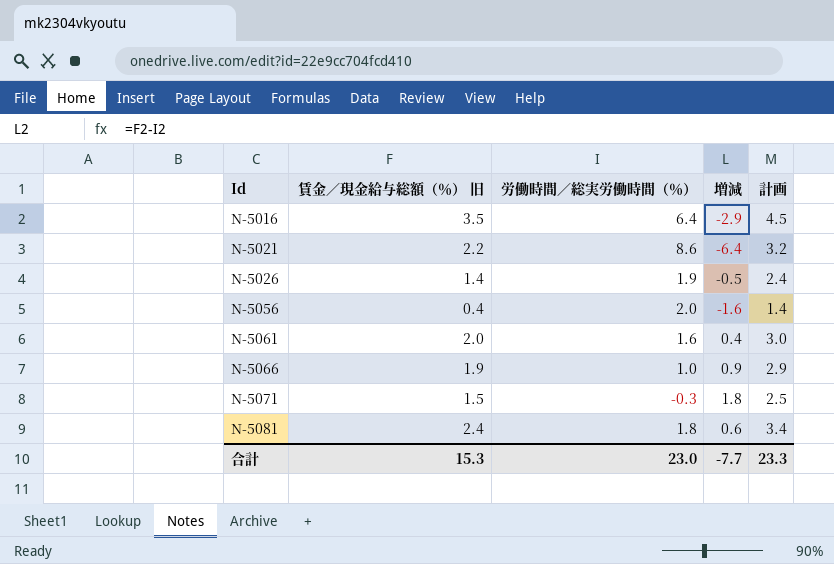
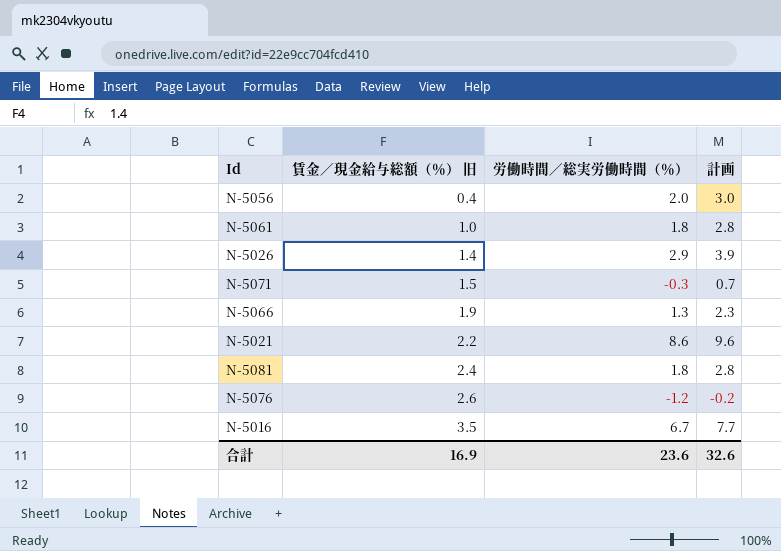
row order: Id ascending -> 賃金／現金給与総額（％） 旧 ascending
column 増減 | formula: [賃金／現金給与総額（％） 旧] - [労働時間／総実労働時間（％）] -> none
column 計画 | formula: [賃金／現金給与総額（％） 旧] + 1 -> [労働時間／総実労働時間（％）] + 1
N-5061 | 賃金／現金給与総額（％） 旧: 2.0 -> 1.0
N-5061 | 労働時間／総実労働時間（％）: 1.6 -> 1.8
N-5026 | 労働時間／総実労働時間（％）: 1.9 -> 2.9
N-5066 | 労働時間／総実労働時間（％）: 1.0 -> 1.3
row N-5076: none -> 2.6 | -1.2 | -0.2
N-5016 | 労働時間／総実労働時間（％）: 6.4 -> 6.7
合計 | 賃金／現金給与総額（％） 旧: 15.3 -> 16.9
合計 | 労働時間／総実労働時間（％）: 23.0 -> 23.6
合計 | 計画: 23.3 -> 32.6

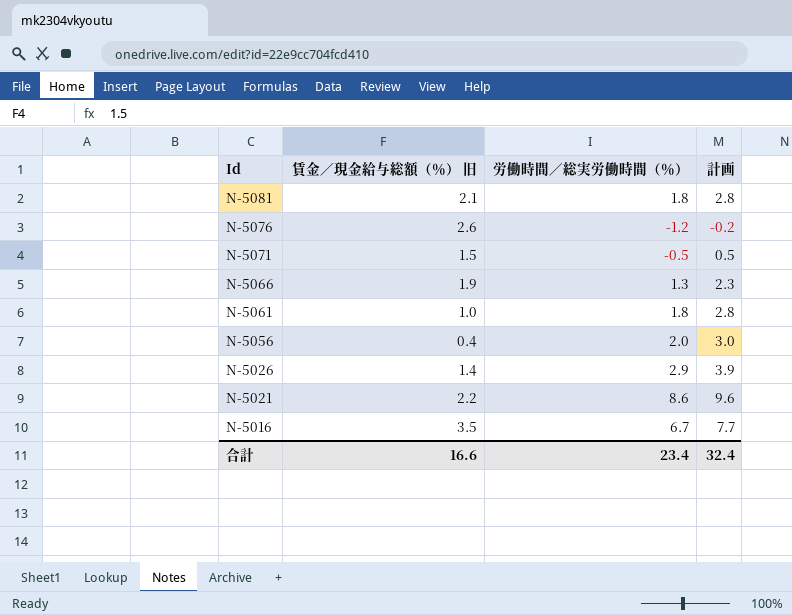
row order: 賃金／現金給与総額（％） 旧 ascending -> Id descending
N-5081 | 賃金／現金給与総額（％） 旧: 2.4 -> 2.1
N-5071 | 労働時間／総実労働時間（％）: -0.3 -> -0.5
N-5071 | 計画: 0.7 -> 0.5
合計 | 賃金／現金給与総額（％） 旧: 16.9 -> 16.6
合計 | 労働時間／総実労働時間（％）: 23.6 -> 23.4
合計 | 計画: 32.6 -> 32.4

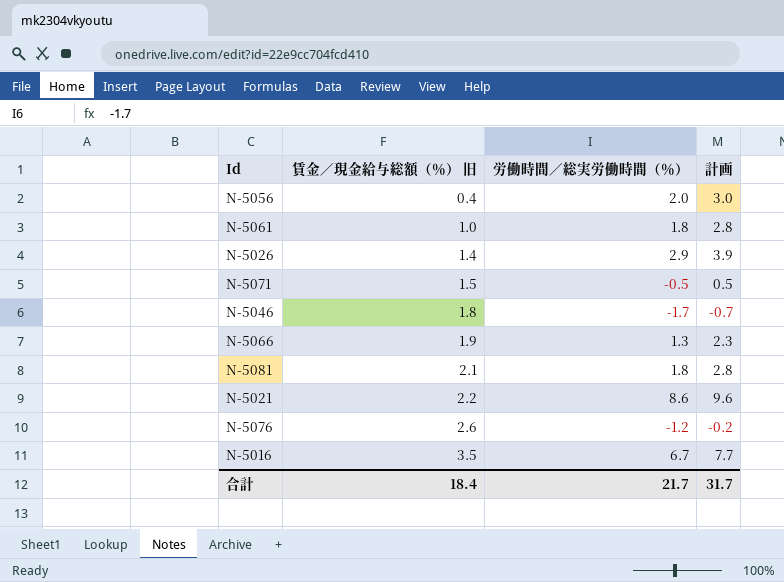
row order: Id descending -> 賃金／現金給与総額（％） 旧 ascending
row N-5046: none -> 1.8 | -1.7 | -0.7
合計 | 賃金／現金給与総額（％） 旧: 16.6 -> 18.4
合計 | 労働時間／総実労働時間（％）: 23.4 -> 21.7
合計 | 計画: 32.4 -> 31.7

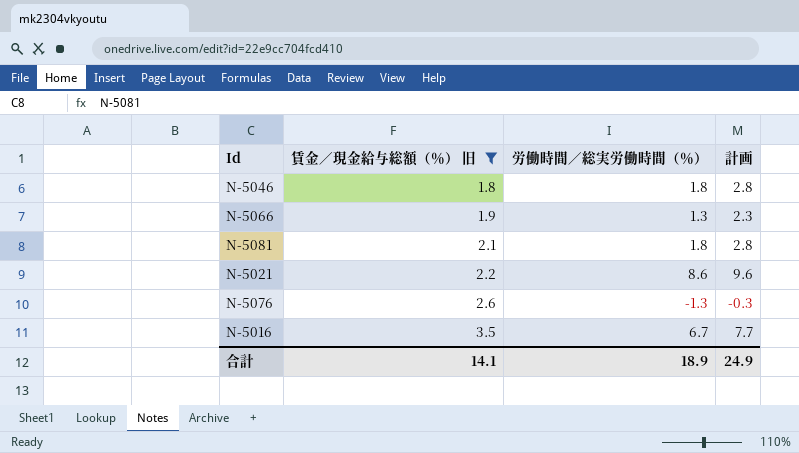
filter: none -> 賃金／現金給与総額（％） 旧 >= 1.8
N-5046 | 労働時間／総実労働時間（％）: -1.7 -> 1.8
N-5046 | 計画: -0.7 -> 2.8
N-5076 | 労働時間／総実労働時間（％）: -1.2 -> -1.3
N-5076 | 計画: -0.2 -> -0.3
合計 | 賃金／現金給与総額（％） 旧: 18.4 -> 14.1
合計 | 労働時間／総実労働時間（％）: 21.7 -> 18.9
合計 | 計画: 31.7 -> 24.9

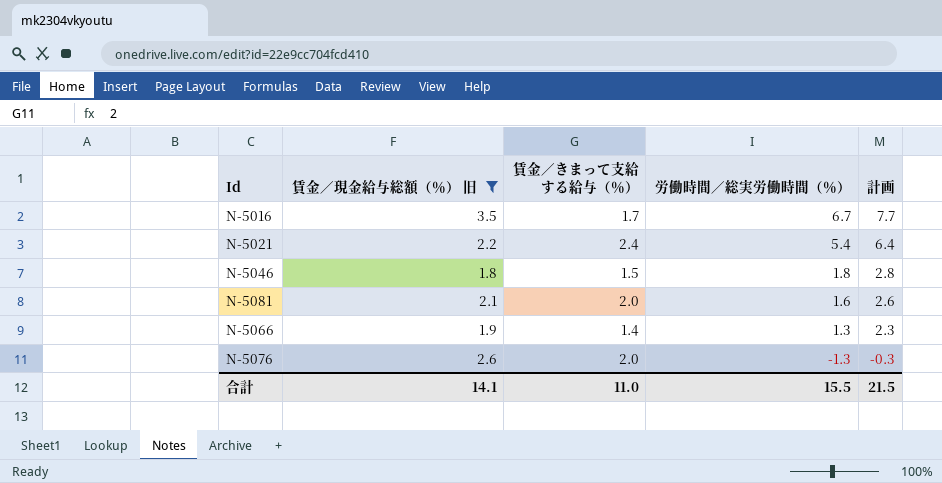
row order: 賃金／現金給与総額（％） 旧 ascending -> 労働時間／総実労働時間（％） descending
column 賃金／きまって支給する給与（％） | position: none -> 3
N-5021 | 労働時間／総実労働時間（％）: 8.6 -> 5.4
N-5021 | 計画: 9.6 -> 6.4
N-5081 | 労働時間／総実労働時間（％）: 1.8 -> 1.6
N-5081 | 計画: 2.8 -> 2.6
合計 | 労働時間／総実労働時間（％）: 18.9 -> 15.5
合計 | 計画: 24.9 -> 21.5

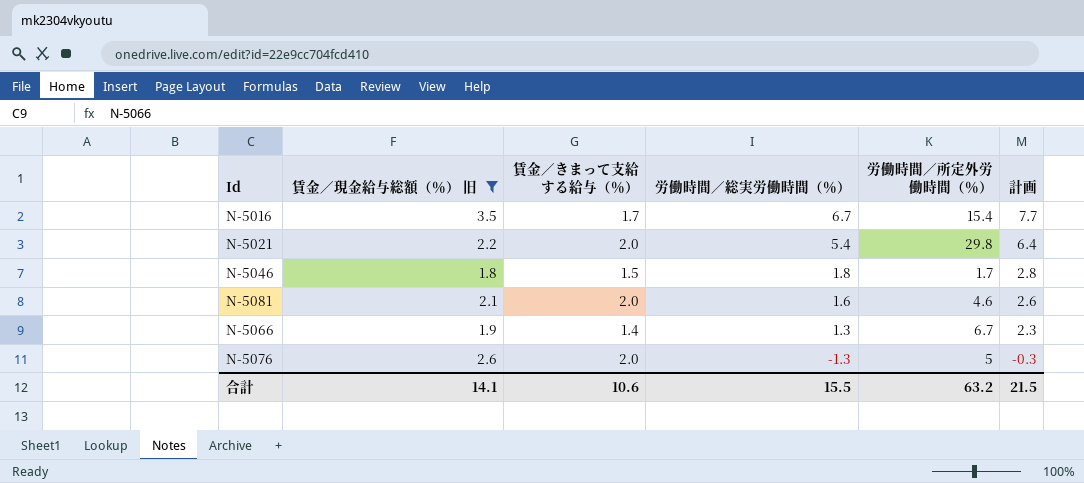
column 労働時間／所定外労働時間（％） | position: none -> 5
N-5021 | 賃金／きまって支給する給与（％）: 2.4 -> 2.0
合計 | 賃金／きまって支給する給与（％）: 11.0 -> 10.6

